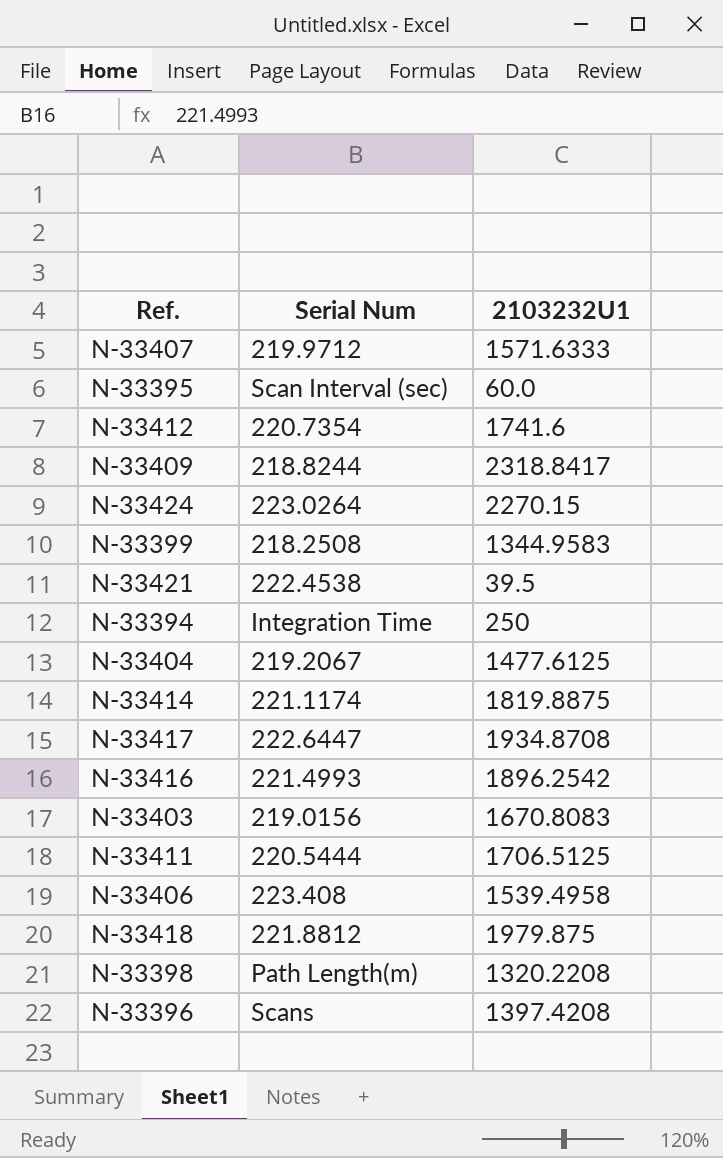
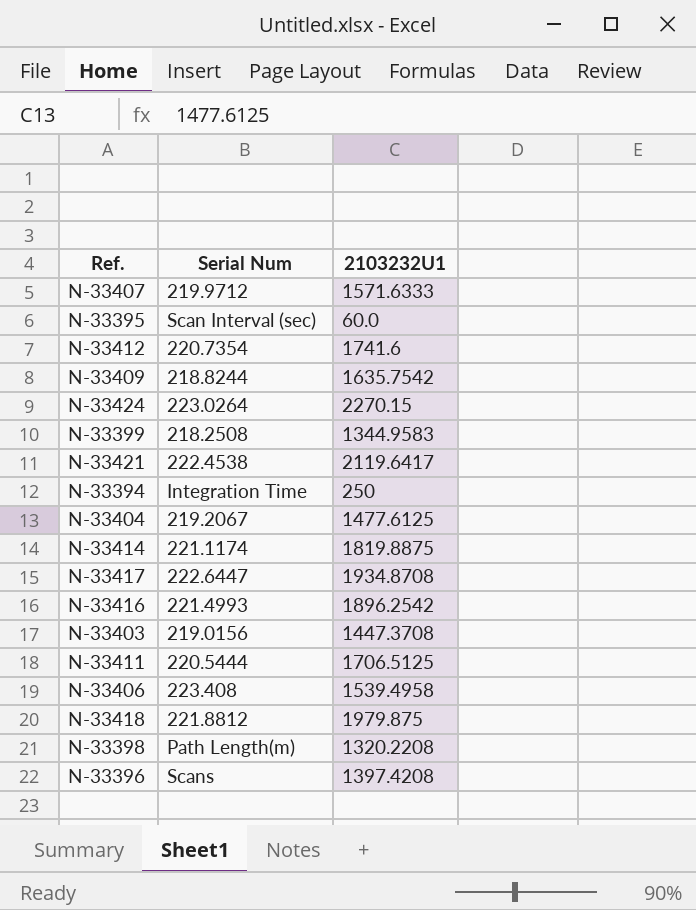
N-33409 | 2103232U1: 2318.8417 -> 1635.7542
N-33421 | 2103232U1: 39.5 -> 2119.6417
N-33403 | 2103232U1: 1670.8083 -> 1447.3708

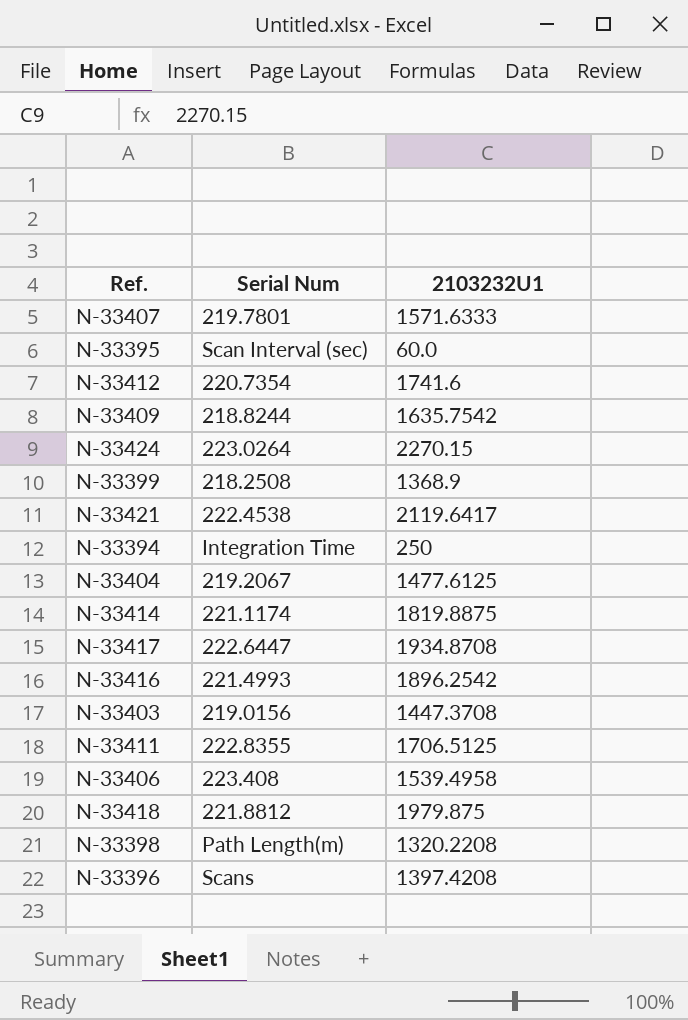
N-33407 | Serial Num: 219.9712 -> 219.7801
N-33399 | 2103232U1: 1344.9583 -> 1368.9
N-33411 | Serial Num: 220.5444 -> 222.8355

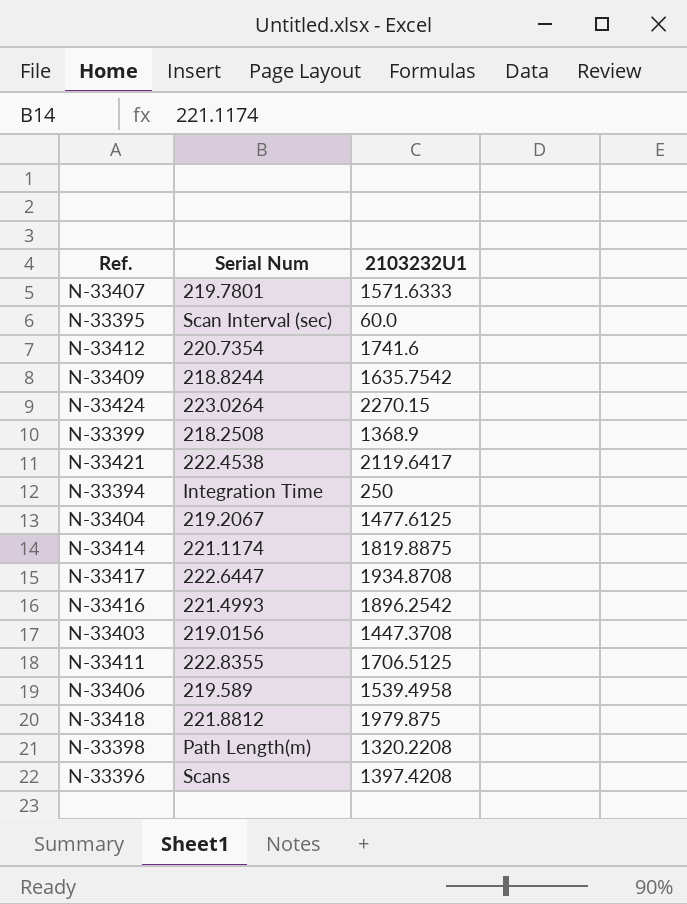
N-33406 | Serial Num: 223.408 -> 219.589

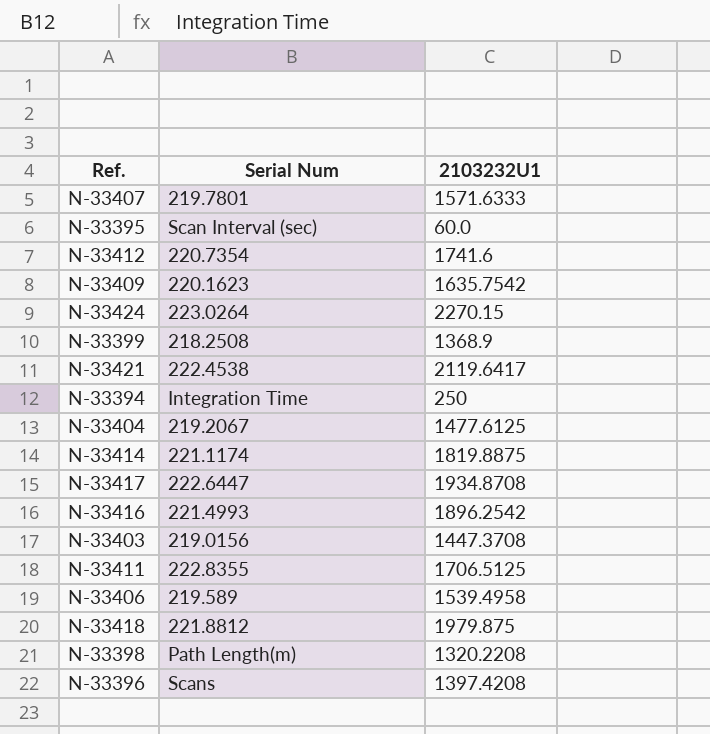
N-33409 | Serial Num: 218.8244 -> 220.1623

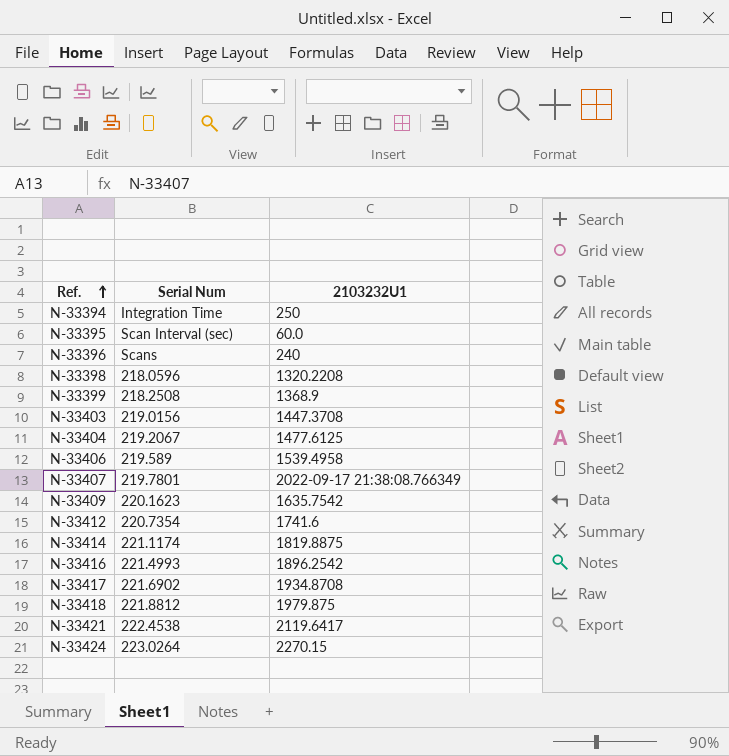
row order: none -> Ref. ascending
row N-33411: 222.8355 | 1706.5125 -> none
N-33396 | 2103232U1: 1397.4208 -> 240
N-33398 | Serial Num: Path Length(m) -> 218.0596
N-33407 | 2103232U1: 1571.6333 -> 2022-09-17 21:38:08.766349
N-33417 | Serial Num: 222.6447 -> 221.6902

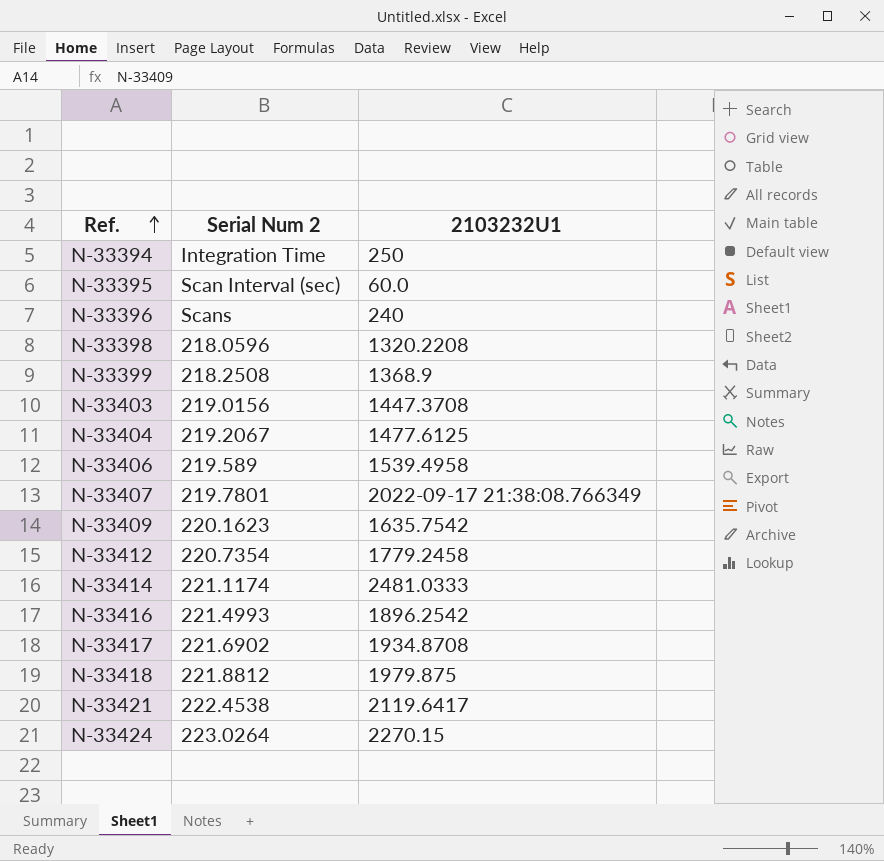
column name: Serial Num -> Serial Num 2
N-33412 | 2103232U1: 1741.6 -> 1779.2458
N-33414 | 2103232U1: 1819.8875 -> 2481.0333

